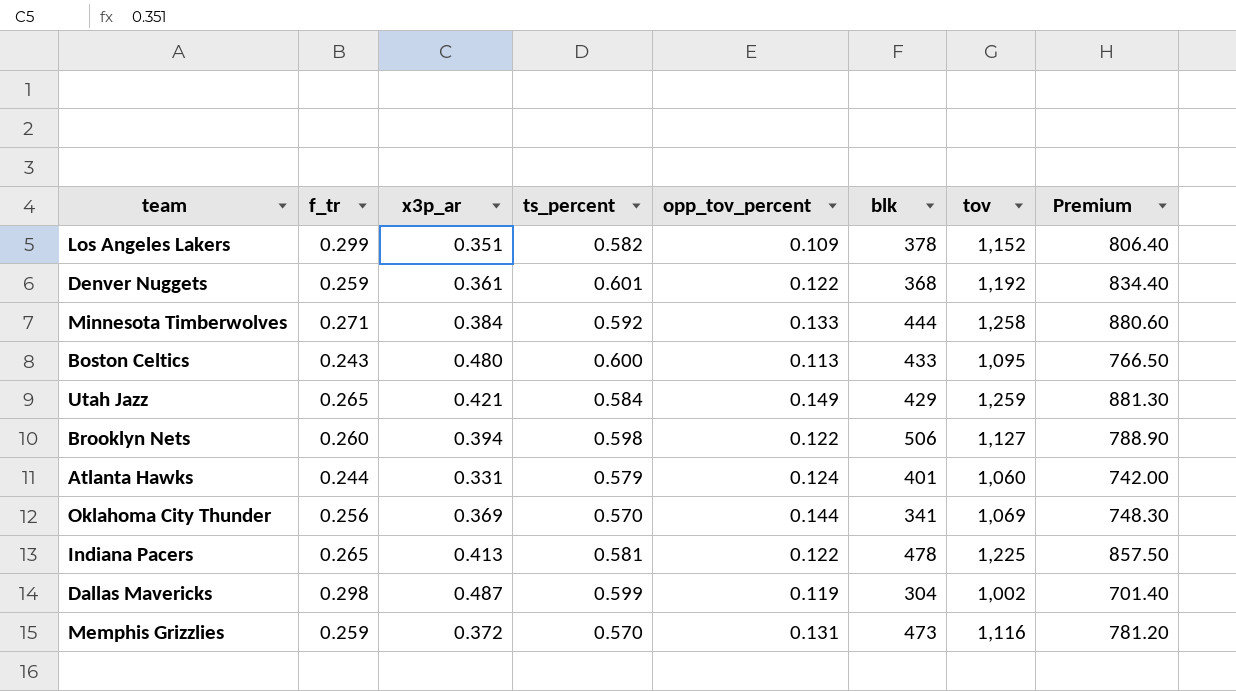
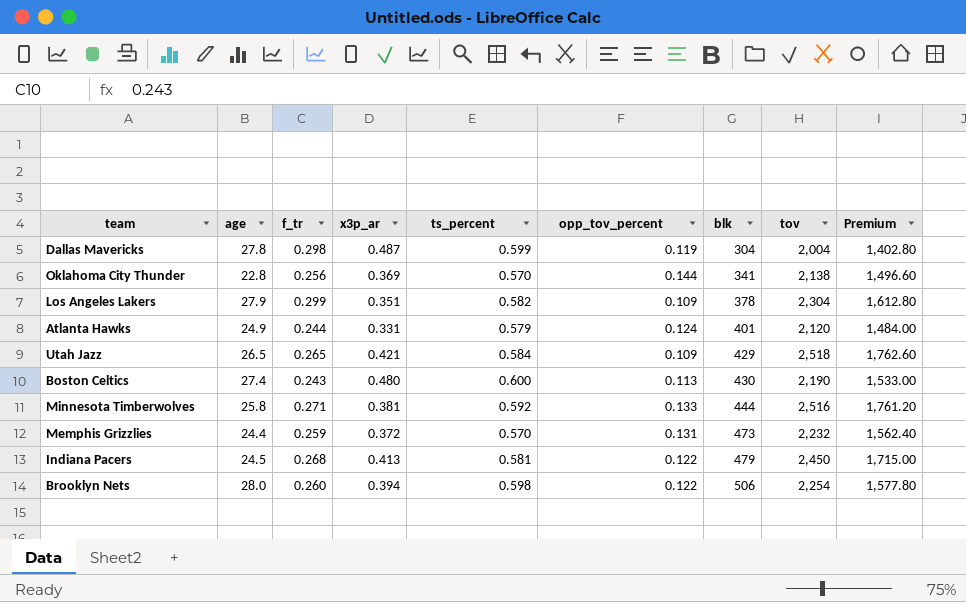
row order: none -> blk ascending
column age | position: none -> 2
row Denver Nuggets: 0.259 | 0.361 | 0.601 | 0.122 | 368 | 1,192 | 834.40 -> none
Dallas Mavericks | tov: 1,002 -> 2,004
Dallas Mavericks | Premium: 701.40 -> 1,402.80
Oklahoma City Thunder | tov: 1,069 -> 2,138
Oklahoma City Thunder | Premium: 748.30 -> 1,496.60
Los Angeles Lakers | tov: 1,152 -> 2,304
Los Angeles Lakers | Premium: 806.40 -> 1,612.80
Atlanta Hawks | tov: 1,060 -> 2,120
Atlanta Hawks | Premium: 742.00 -> 1,484.00
Utah Jazz | opp_tov_percent: 0.149 -> 0.109
Utah Jazz | tov: 1,259 -> 2,518
Utah Jazz | Premium: 881.30 -> 1,762.60
Boston Celtics | blk: 433 -> 430
Boston Celtics | tov: 1,095 -> 2,190
Boston Celtics | Premium: 766.50 -> 1,533.00
Minnesota Timberwolves | x3p_ar: 0.384 -> 0.381
Minnesota Timberwolves | tov: 1,258 -> 2,516
Minnesota Timberwolves | Premium: 880.60 -> 1,761.20
Memphis Grizzlies | tov: 1,116 -> 2,232
Memphis Grizzlies | Premium: 781.20 -> 1,562.40
Indiana Pacers | f_tr: 0.265 -> 0.268
Indiana Pacers | blk: 478 -> 479
Indiana Pacers | tov: 1,225 -> 2,450
Indiana Pacers | Premium: 857.50 -> 1,715.00
Brooklyn Nets | tov: 1,127 -> 2,254
Brooklyn Nets | Premium: 788.90 -> 1,577.80

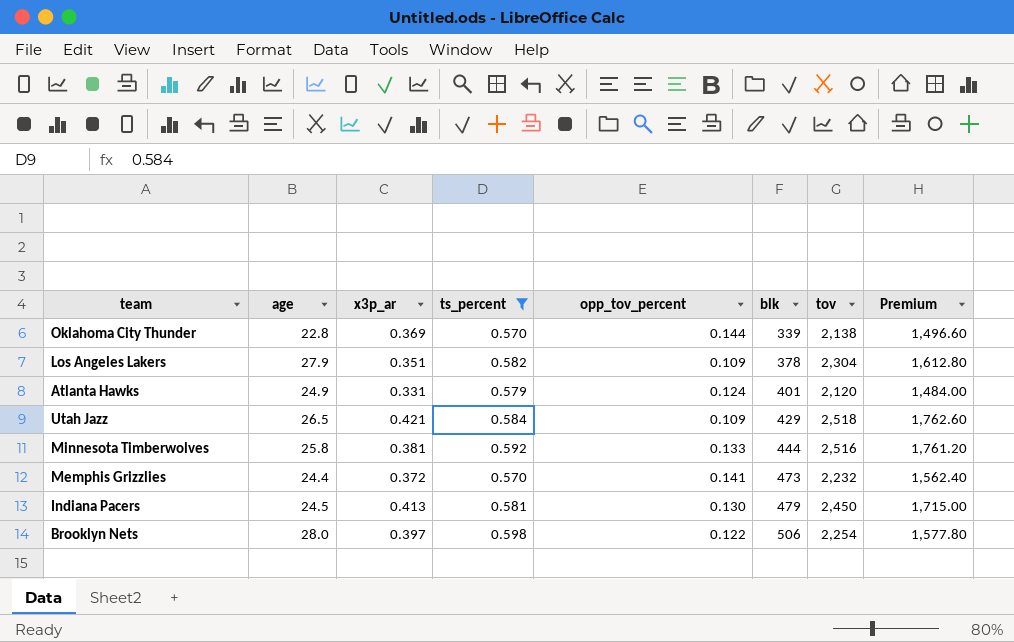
filter: none -> ts_percent <= 0.598
column f_tr | position: 3 -> none
Oklahoma City Thunder | blk: 341 -> 339
Memphis Grizzlies | opp_tov_percent: 0.131 -> 0.141
Indiana Pacers | opp_tov_percent: 0.122 -> 0.130
Brooklyn Nets | x3p_ar: 0.394 -> 0.397

